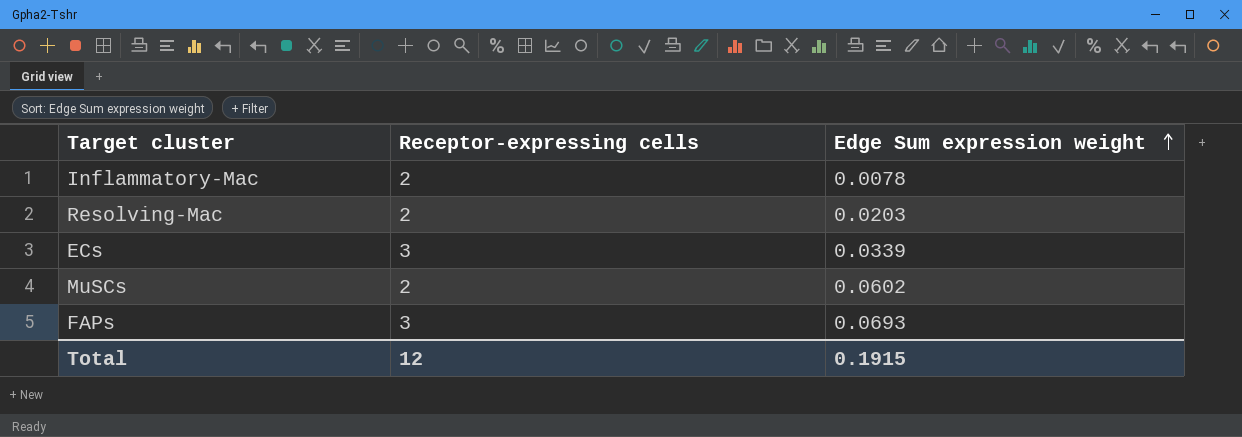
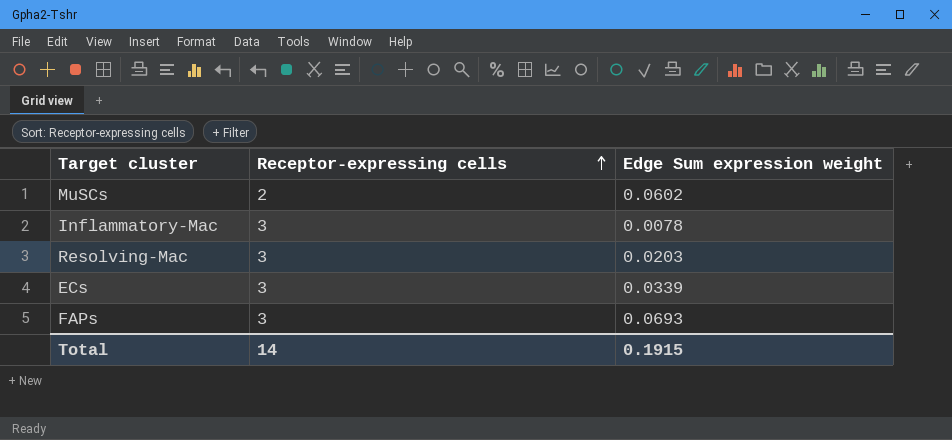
row order: Edge Sum expression weight ascending -> Receptor-expressing cells ascending
Inflammatory-Mac | Receptor-expressing cells: 2 -> 3
Resolving-Mac | Receptor-expressing cells: 2 -> 3
Total | Receptor-expressing cells: 12 -> 14

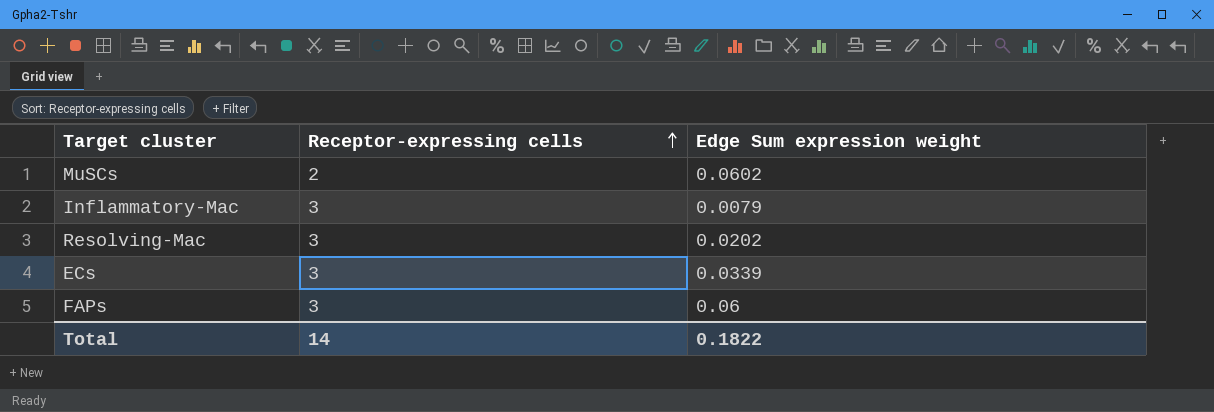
Inflammatory-Mac | Edge Sum expression weight: 0.0078 -> 0.0079
Resolving-Mac | Edge Sum expression weight: 0.0203 -> 0.0202
FAPs | Edge Sum expression weight: 0.0693 -> 0.06
Total | Edge Sum expression weight: 0.1915 -> 0.1822

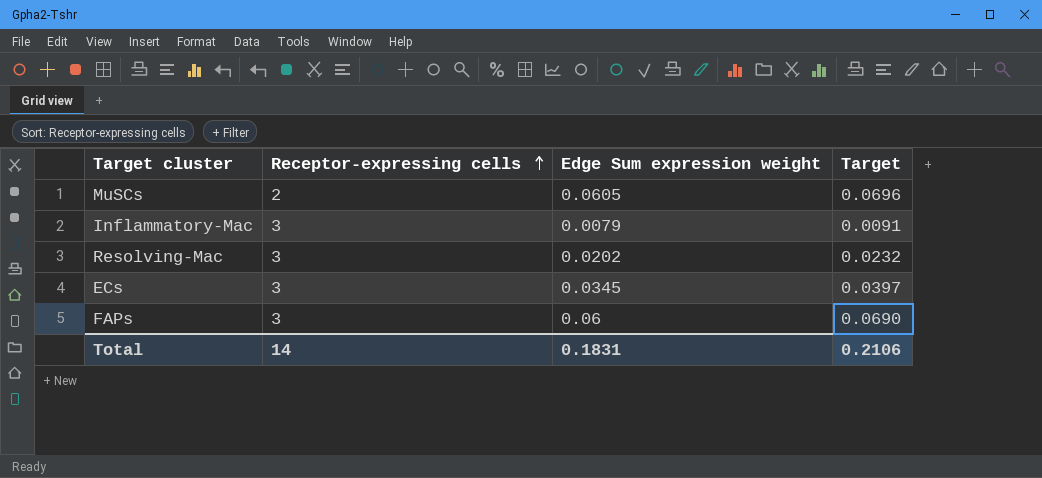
column Target | formula: none -> [Edge Sum expression weight] * 1.15
MuSCs | Edge Sum expression weight: 0.0602 -> 0.0605
ECs | Edge Sum expression weight: 0.0339 -> 0.0345
Total | Edge Sum expression weight: 0.1822 -> 0.1831

